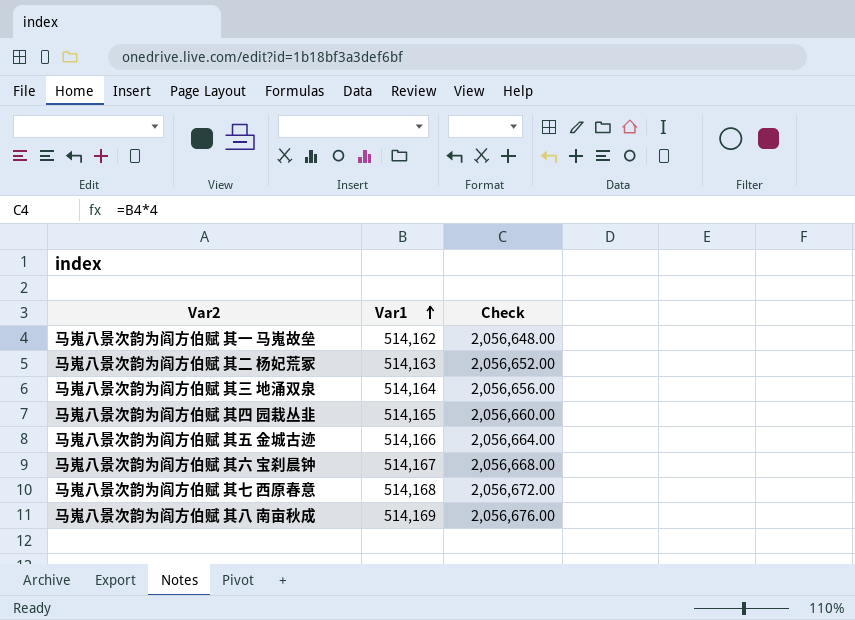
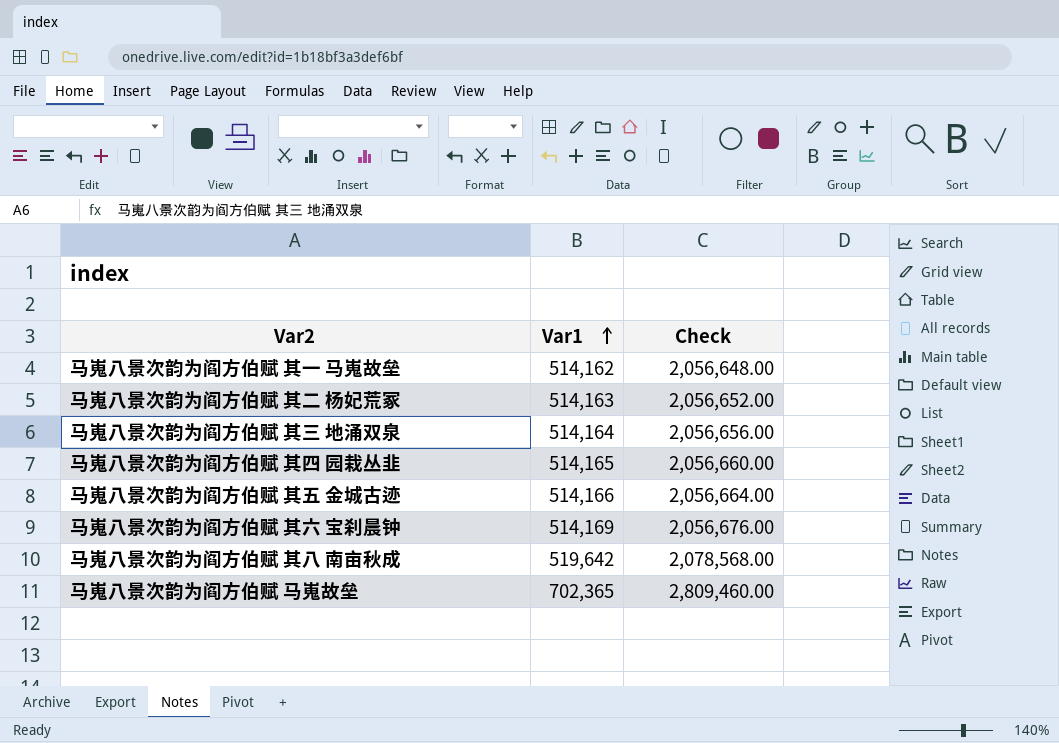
row 马嵬八景次韵为阎方伯赋 其七 西原春意: 514,168 | 2,056,672.00 -> none
马嵬八景次韵为阎方伯赋 其六 宝刹晨钟 | Var1: 514,167 -> 514,169
马嵬八景次韵为阎方伯赋 其六 宝刹晨钟 | Check: 2,056,668.00 -> 2,056,676.00
马嵬八景次韵为阎方伯赋 其八 南亩秋成 | Var1: 514,169 -> 519,642
马嵬八景次韵为阎方伯赋 其八 南亩秋成 | Check: 2,056,676.00 -> 2,078,568.00
row 马嵬八景次韵为阎方伯赋 马嵬故垒: none -> 702,365 | 2,809,460.00

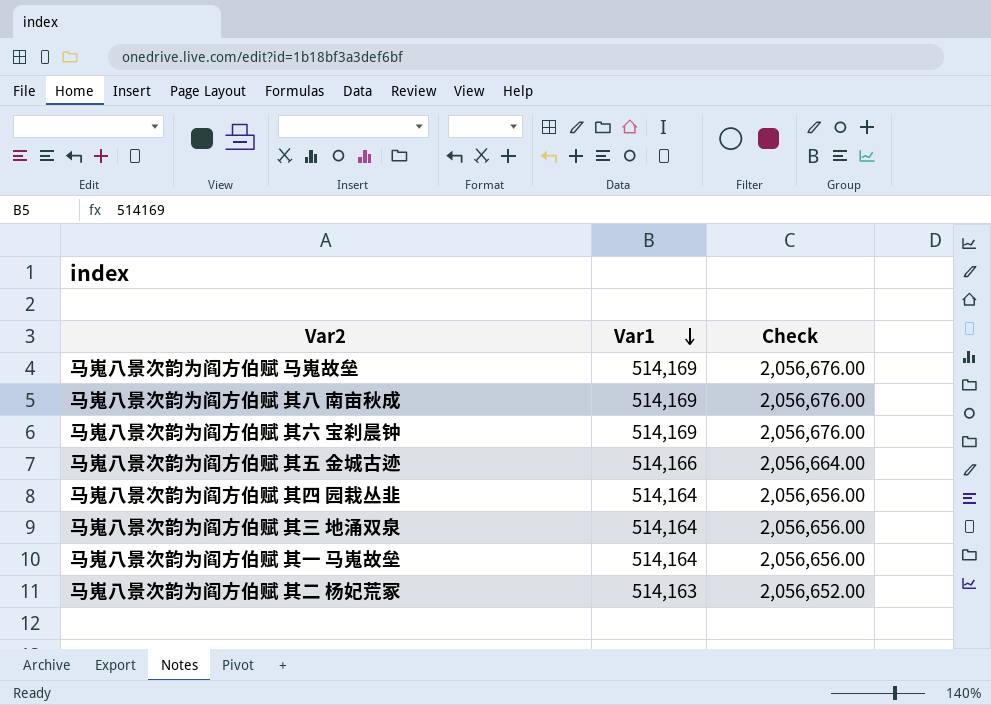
row order: Var1 ascending -> Var1 descending
马嵬八景次韵为阎方伯赋 马嵬故垒 | Var1: 702,365 -> 514,169
马嵬八景次韵为阎方伯赋 马嵬故垒 | Check: 2,809,460.00 -> 2,056,676.00
马嵬八景次韵为阎方伯赋 其八 南亩秋成 | Var1: 519,642 -> 514,169
马嵬八景次韵为阎方伯赋 其八 南亩秋成 | Check: 2,078,568.00 -> 2,056,676.00
马嵬八景次韵为阎方伯赋 其四 园栽丛韭 | Var1: 514,165 -> 514,164
马嵬八景次韵为阎方伯赋 其四 园栽丛韭 | Check: 2,056,660.00 -> 2,056,656.00
马嵬八景次韵为阎方伯赋 其一 马嵬故垒 | Var1: 514,162 -> 514,164
马嵬八景次韵为阎方伯赋 其一 马嵬故垒 | Check: 2,056,648.00 -> 2,056,656.00

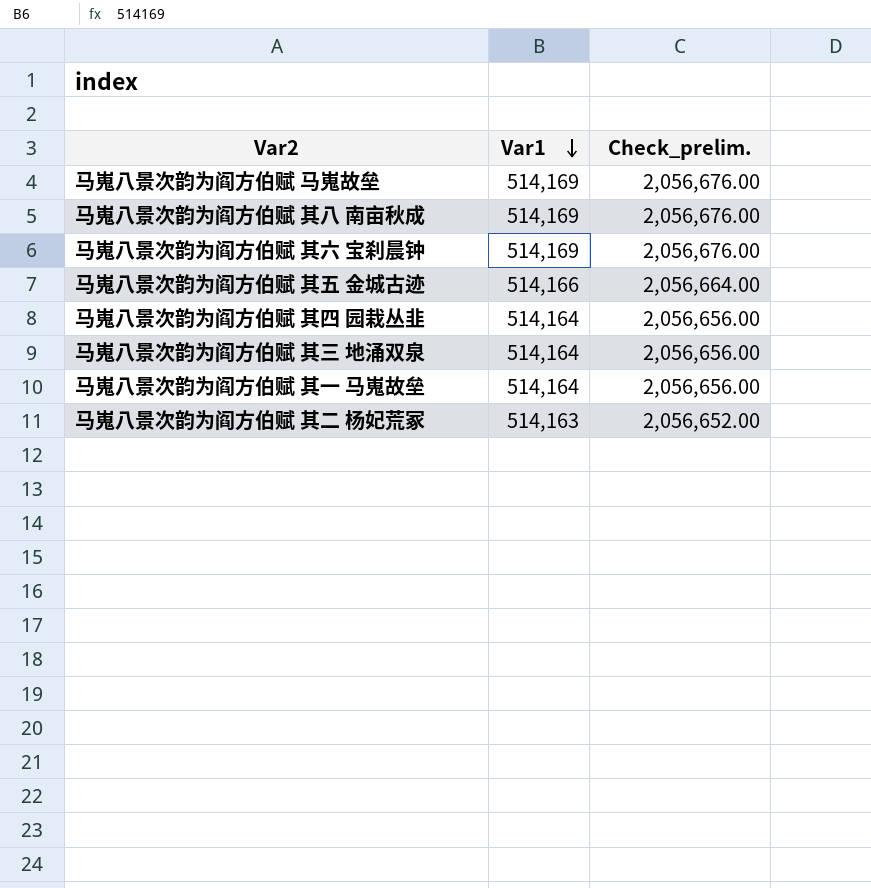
column name: Check -> Check_prelim.

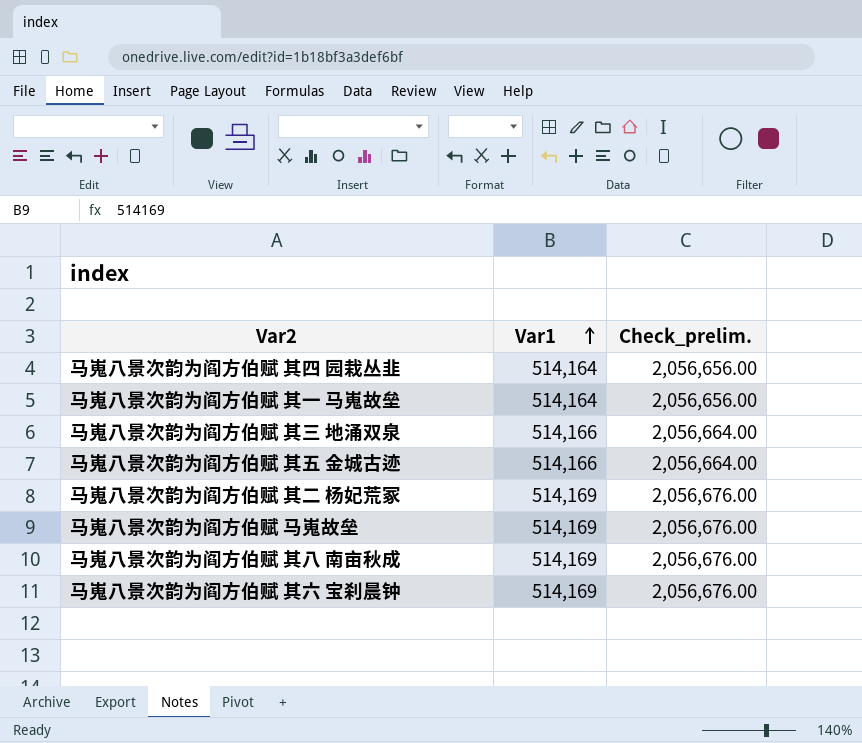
row order: Var1 descending -> Var1 ascending
马嵬八景次韵为阎方伯赋 其三 地涌双泉 | Var1: 514,164 -> 514,166
马嵬八景次韵为阎方伯赋 其三 地涌双泉 | Check_prelim.: 2,056,656.00 -> 2,056,664.00
马嵬八景次韵为阎方伯赋 其二 杨妃荒冢 | Var1: 514,163 -> 514,169
马嵬八景次韵为阎方伯赋 其二 杨妃荒冢 | Check_prelim.: 2,056,652.00 -> 2,056,676.00

